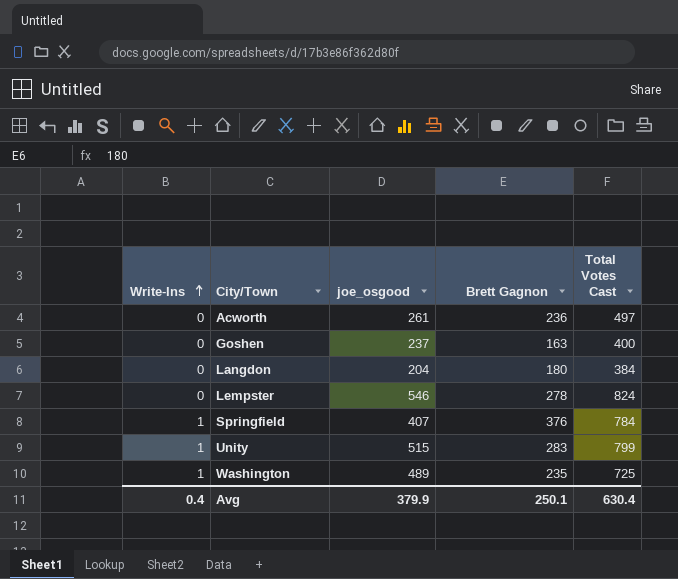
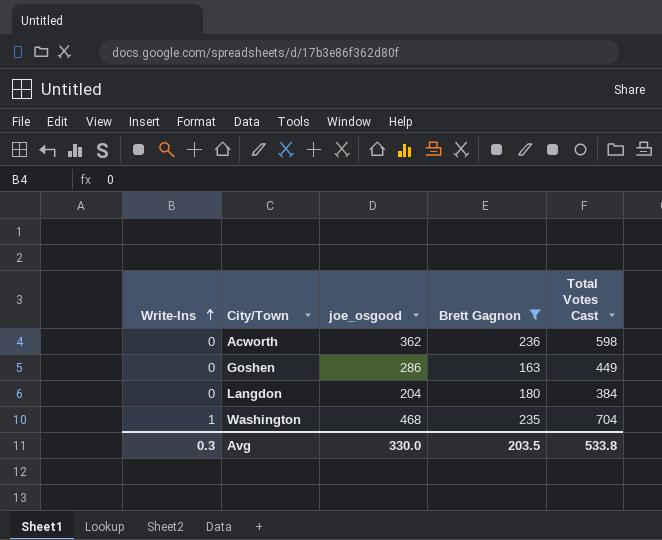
filter: none -> Brett Gagnon <= 236
Acworth | joe_osgood: 261 -> 362
Acworth | Total Votes Cast: 497 -> 598
Goshen | joe_osgood: 237 -> 286
Goshen | Total Votes Cast: 400 -> 449
Washington | joe_osgood: 489 -> 468
Washington | Total Votes Cast: 725 -> 704
Avg | Write-Ins: 0.4 -> 0.3
Avg | joe_osgood: 379.9 -> 330.0
Avg | Brett Gagnon: 250.1 -> 203.5
Avg | Total Votes Cast: 630.4 -> 533.8

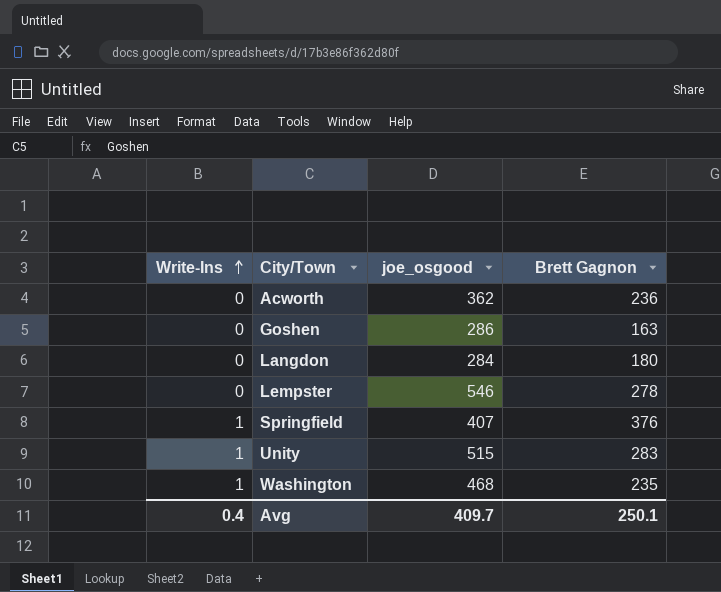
filter: Brett Gagnon <= 236 -> none
column Total Votes Cast | formula: [Write-Ins] + [joe_osgood] + [Brett Gagnon] -> none
Langdon | joe_osgood: 204 -> 284
Avg | Write-Ins: 0.3 -> 0.4
Avg | joe_osgood: 330.0 -> 409.7
Avg | Brett Gagnon: 203.5 -> 250.1

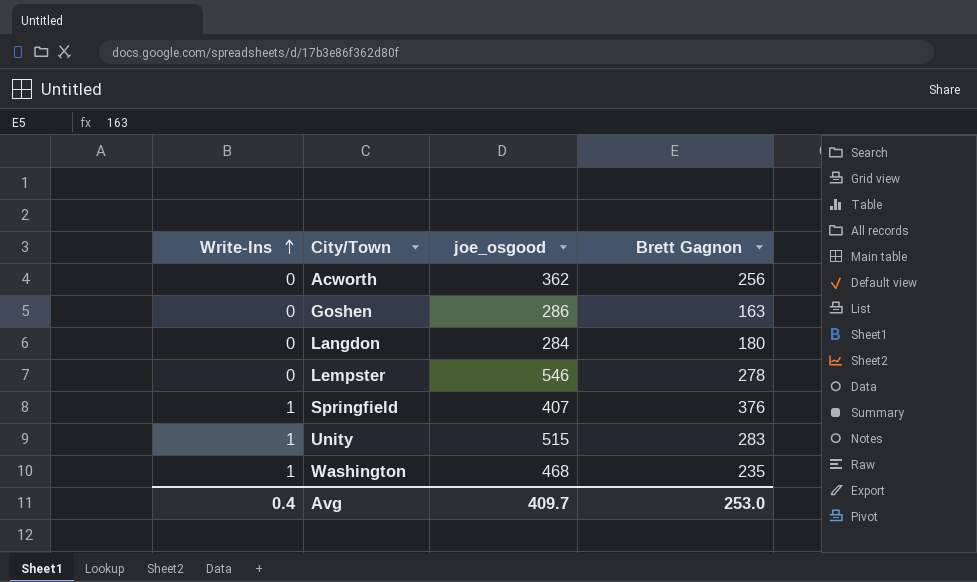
Acworth | Brett Gagnon: 236 -> 256
Avg | Brett Gagnon: 250.1 -> 253.0

